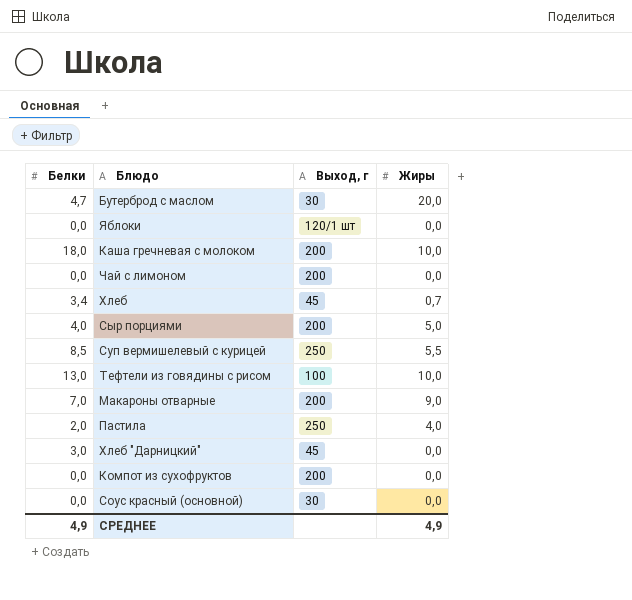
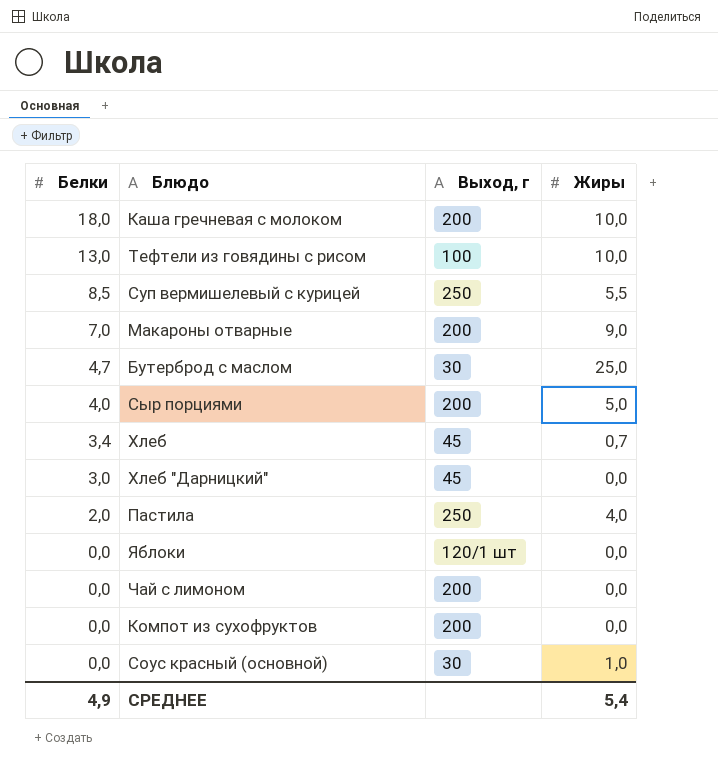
row order: none -> Белки descending
Бутерброд с маслом | Жиры: 20,0 -> 25,0
Соус красный (основной) | Жиры: 0,0 -> 1,0
СРЕДНЕЕ | Жиры: 4,9 -> 5,4

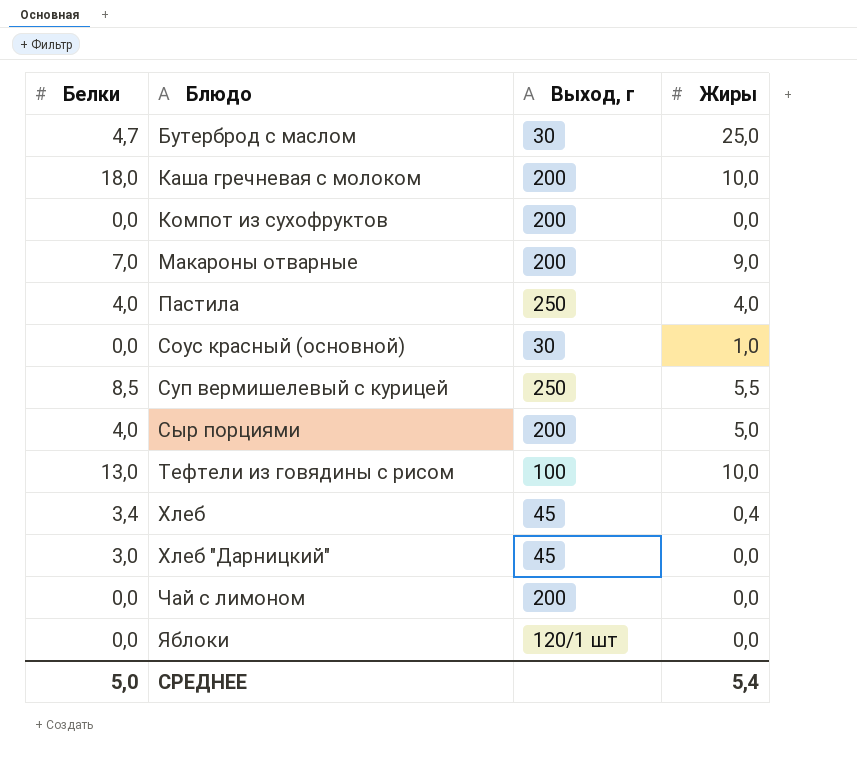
row order: Белки descending -> Блюдо ascending
Пастила | Белки: 2,0 -> 4,0
Хлеб | Жиры: 0,7 -> 0,4
СРЕДНЕЕ | Белки: 4,9 -> 5,0

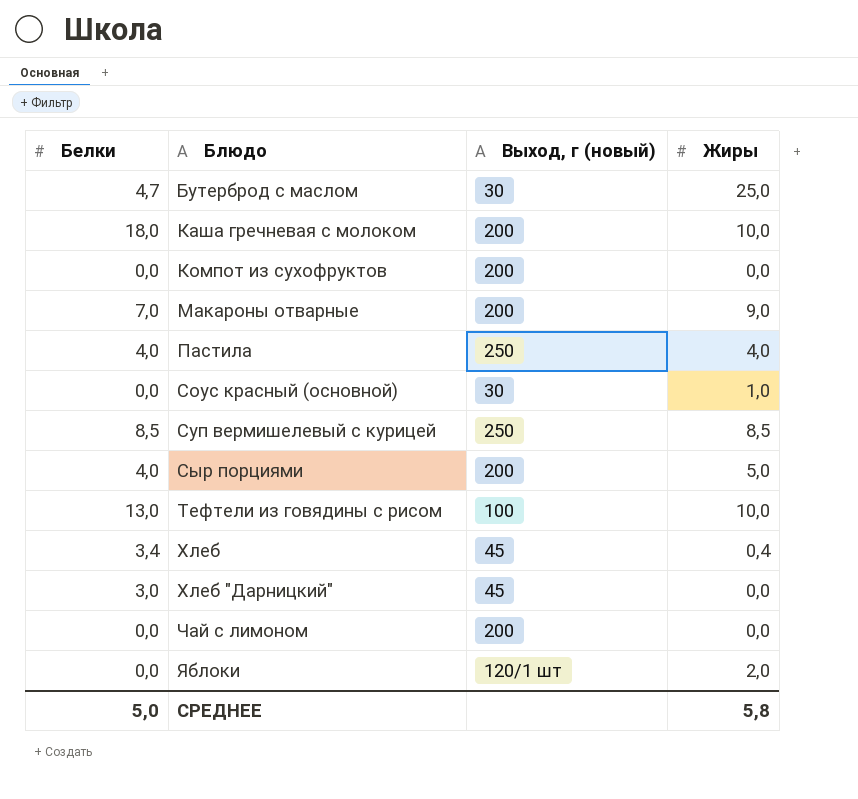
column name: Выход, г -> Выход, г (новый)
Суп вермишелевый с курицей | Жиры: 5,5 -> 8,5
Яблоки | Жиры: 0,0 -> 2,0
СРЕДНЕЕ | Жиры: 5,4 -> 5,8

